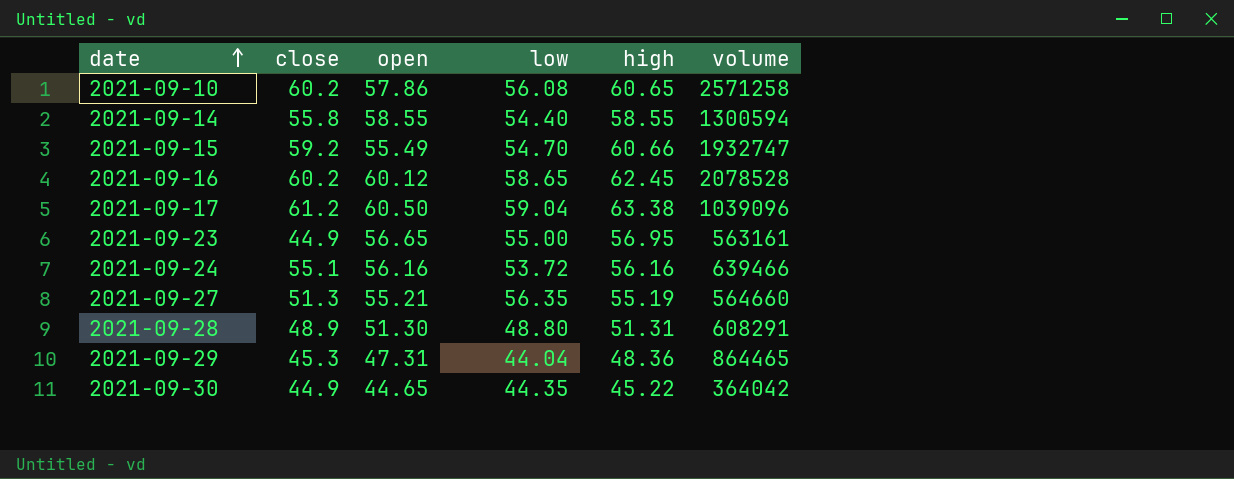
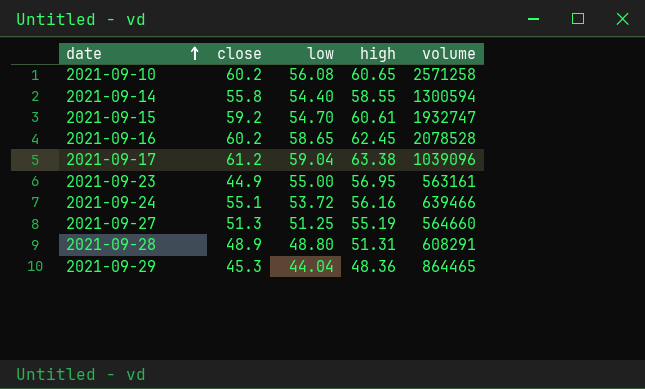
column open | position: 3 -> none
row 2021-09-30: 44.9 | 44.65 | 44.35 | 45.22 | 364042 -> none
2021-09-15 | high: 60.66 -> 60.61
2021-09-27 | low: 56.35 -> 51.25

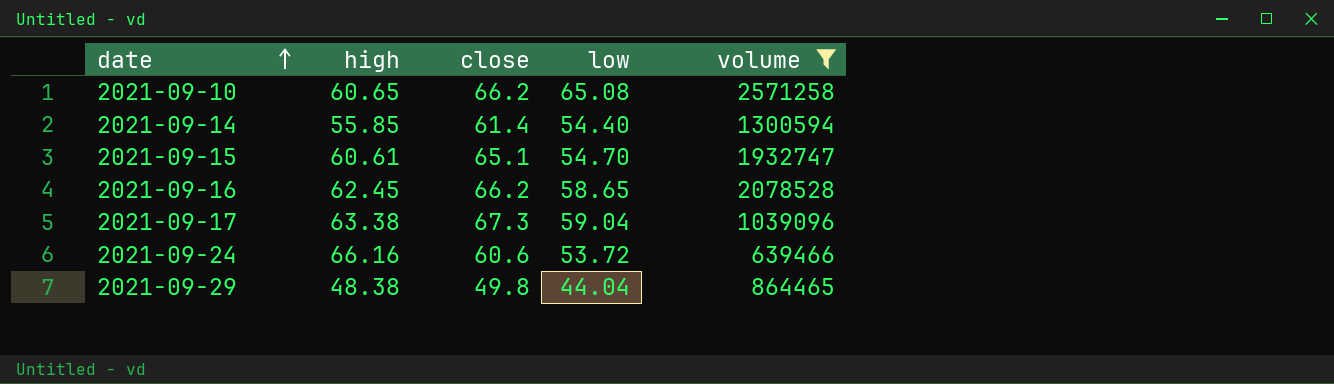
filter: none -> volume >= 639466
column high | position: 4 -> 2
2021-09-10 | close: 60.2 -> 66.2
2021-09-10 | low: 56.08 -> 65.08
2021-09-14 | high: 58.55 -> 55.85
2021-09-14 | close: 55.8 -> 61.4
2021-09-15 | close: 59.2 -> 65.1
2021-09-16 | close: 60.2 -> 66.2
2021-09-17 | close: 61.2 -> 67.3
2021-09-24 | high: 56.16 -> 66.16
2021-09-24 | close: 55.1 -> 60.6
2021-09-29 | high: 48.36 -> 48.38
2021-09-29 | close: 45.3 -> 49.8

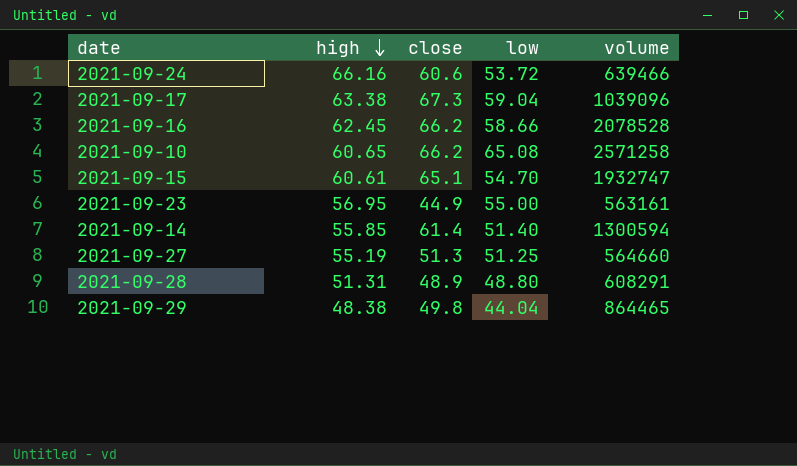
filter: volume >= 639466 -> none
row order: date ascending -> high descending
2021-09-16 | low: 58.65 -> 58.66
2021-09-14 | low: 54.40 -> 51.40

